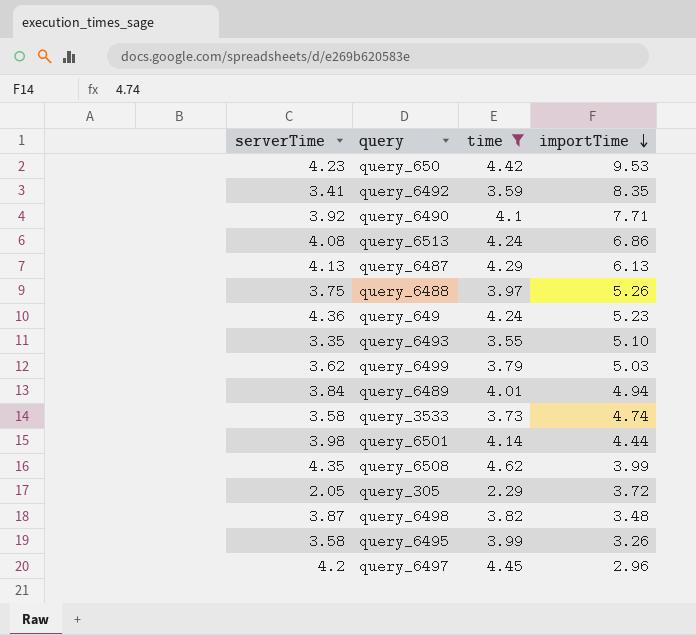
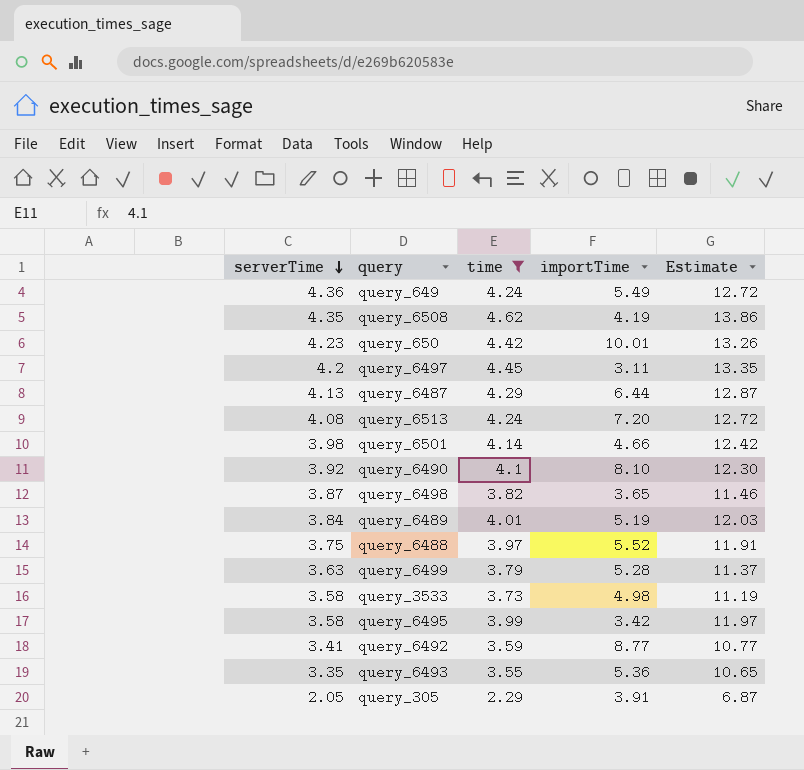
row order: importTime descending -> serverTime descending
column Estimate | formula: none -> [time] * 3
query_649 | importTime: 5.23 -> 5.49
query_6508 | importTime: 3.99 -> 4.19
query_650 | importTime: 9.53 -> 10.01
query_6497 | importTime: 2.96 -> 3.11
query_6487 | importTime: 6.13 -> 6.44
query_6513 | importTime: 6.86 -> 7.20
query_6501 | importTime: 4.44 -> 4.66
query_6490 | importTime: 7.71 -> 8.10
query_6498 | importTime: 3.48 -> 3.65
query_6489 | importTime: 4.94 -> 5.19
query_6488 | importTime: 5.26 -> 5.52
query_6499 | serverTime: 3.62 -> 3.63
query_6499 | importTime: 5.03 -> 5.28
query_3533 | importTime: 4.74 -> 4.98
query_6495 | importTime: 3.26 -> 3.42
query_6492 | importTime: 8.35 -> 8.77
query_6493 | importTime: 5.10 -> 5.36
query_305 | importTime: 3.72 -> 3.91

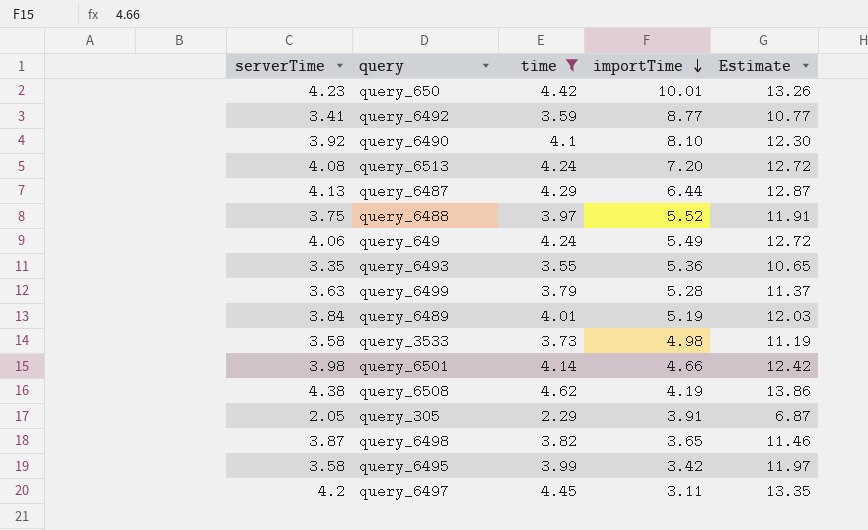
row order: serverTime descending -> importTime descending
query_649 | serverTime: 4.36 -> 4.06
query_6508 | serverTime: 4.35 -> 4.38

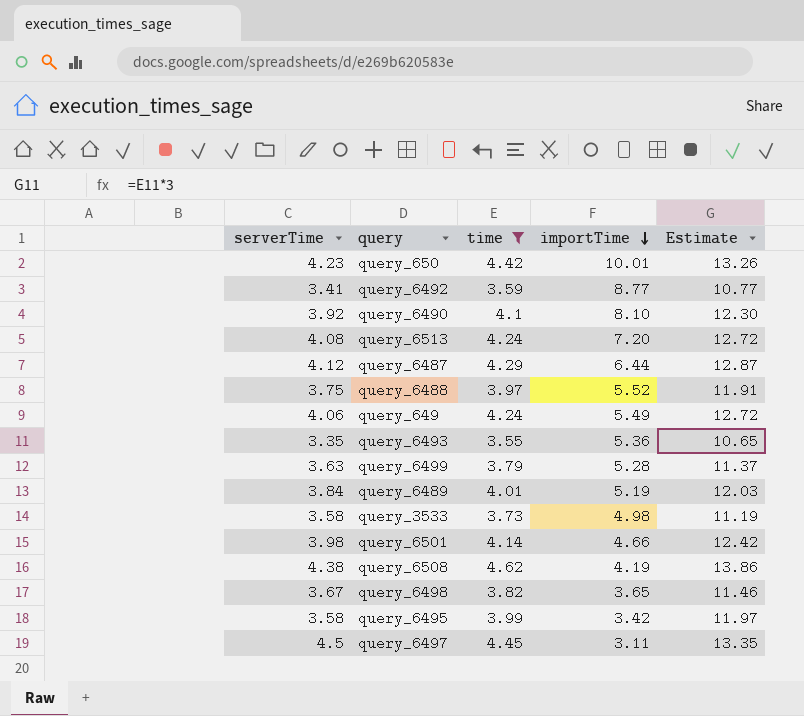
row query_305: 2.05 | 2.29 | 3.91 | 6.87 -> none
query_6487 | serverTime: 4.13 -> 4.12
query_6498 | serverTime: 3.87 -> 3.67
query_6497 | serverTime: 4.2 -> 4.5

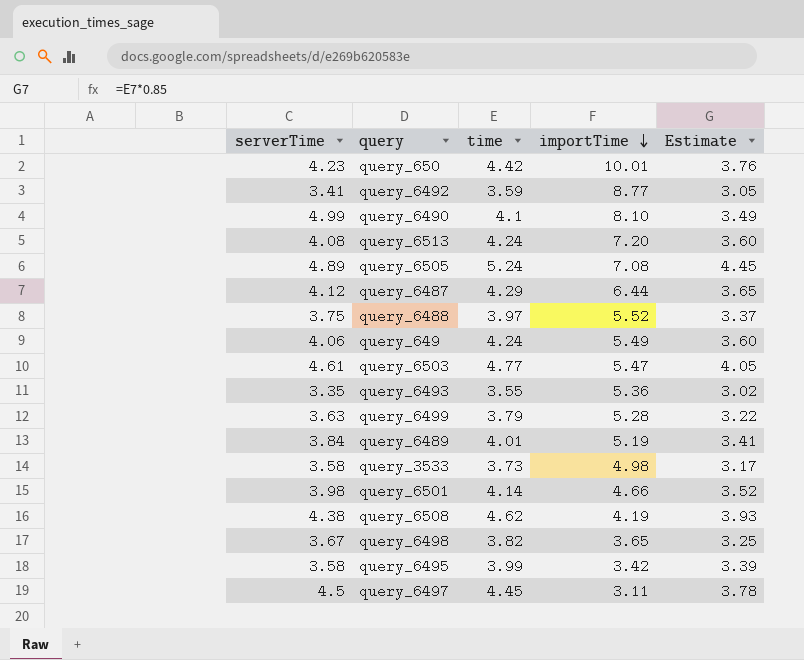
filter: time <= 4.62 -> none
column Estimate | formula: [time] * 3 -> [time] * 0.85
query_6490 | serverTime: 3.92 -> 4.99

